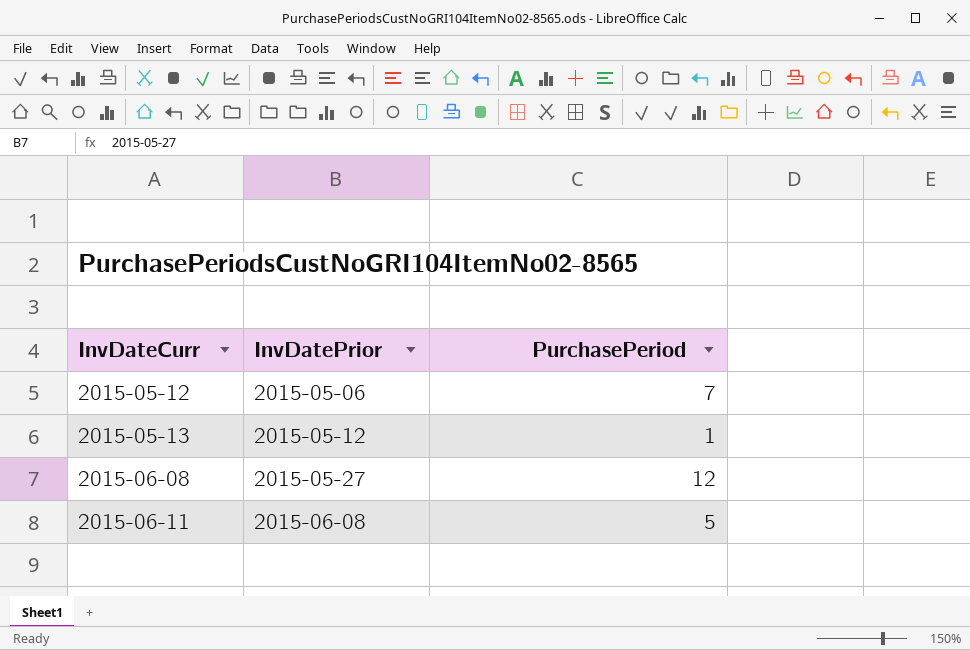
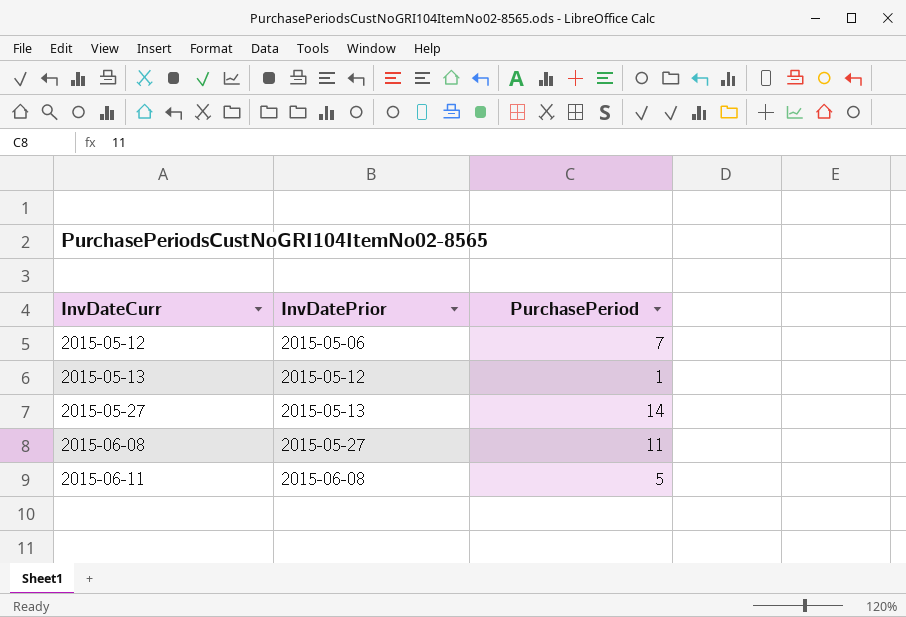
row 2015-05-27: none -> 2015-05-13 | 14
2015-06-08 | PurchasePeriod: 12 -> 11

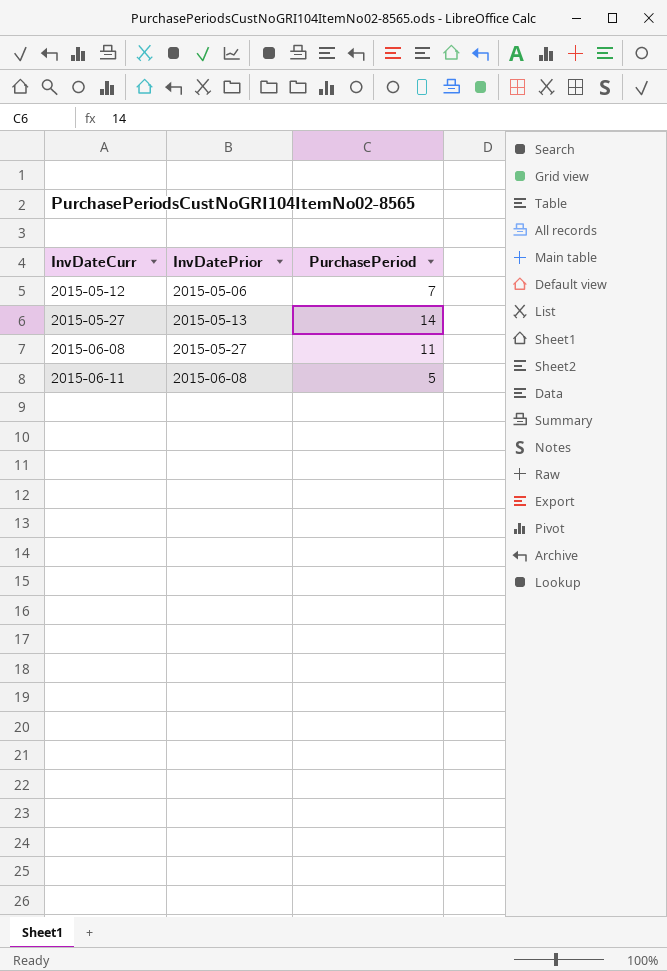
row 2015-05-13: 2015-05-12 | 1 -> none

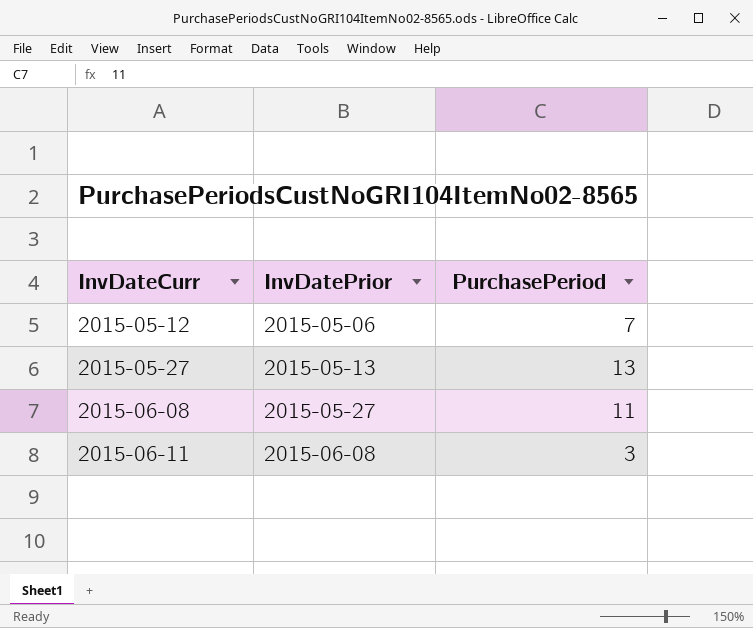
2015-05-27 | PurchasePeriod: 14 -> 13
2015-06-11 | PurchasePeriod: 5 -> 3

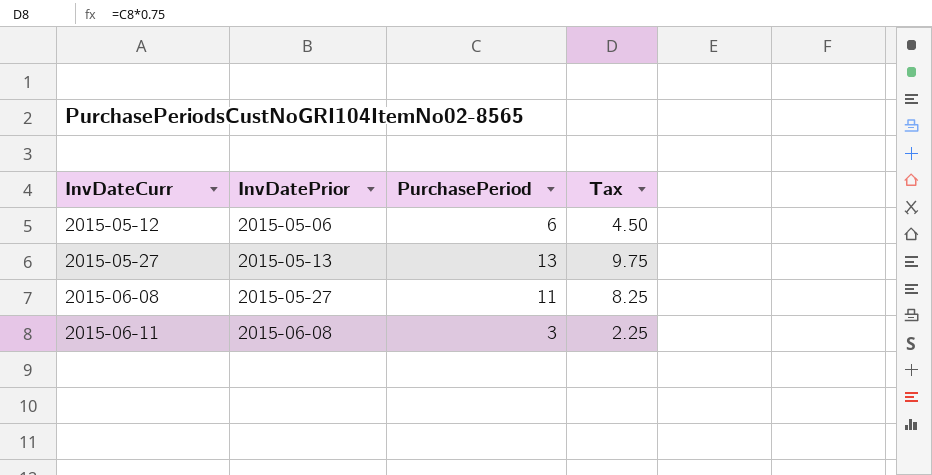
column Tax | formula: none -> [PurchasePeriod] * 0.75
2015-05-12 | PurchasePeriod: 7 -> 6

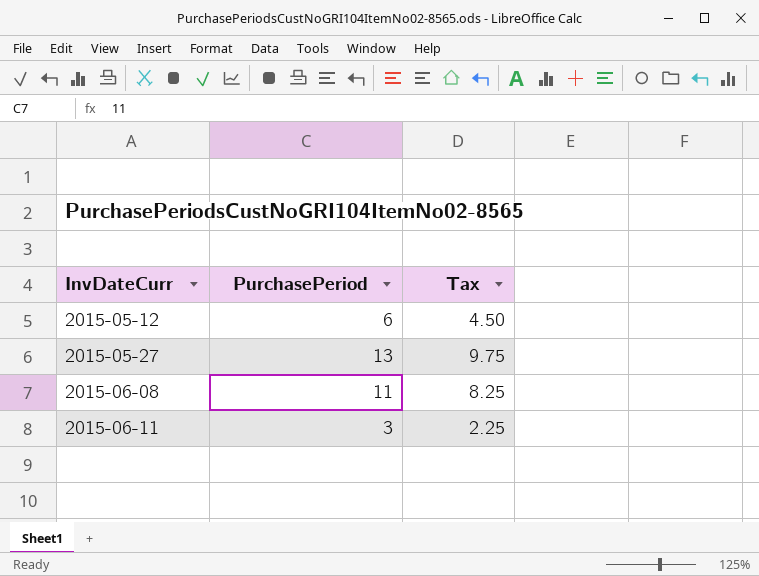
column InvDatePrior | position: 2 -> none

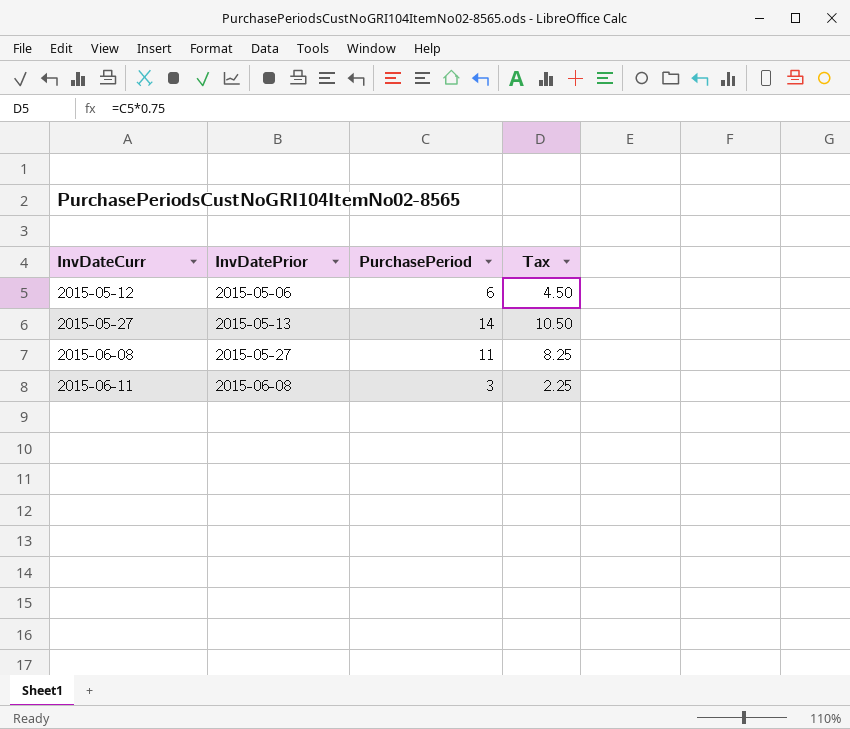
column InvDatePrior | position: none -> 2
2015-05-27 | PurchasePeriod: 13 -> 14
2015-05-27 | Tax: 9.75 -> 10.50

